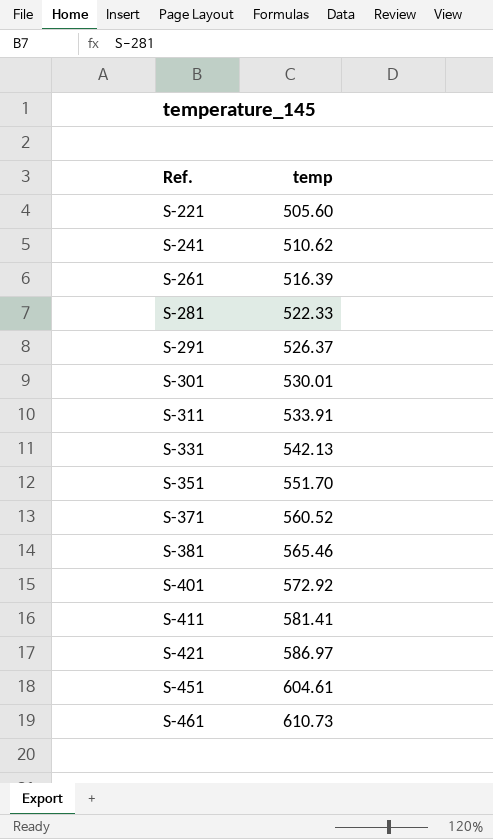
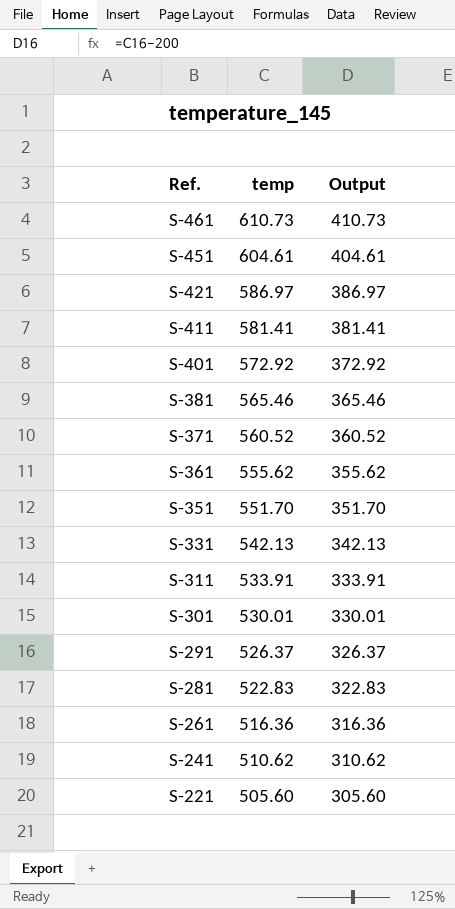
row order: Ref. ascending -> Ref. descending
column Output | formula: none -> [temp] - 200
row S-361: none -> 555.62 | 355.62
S-281 | temp: 522.33 -> 522.83
S-261 | temp: 516.39 -> 516.36

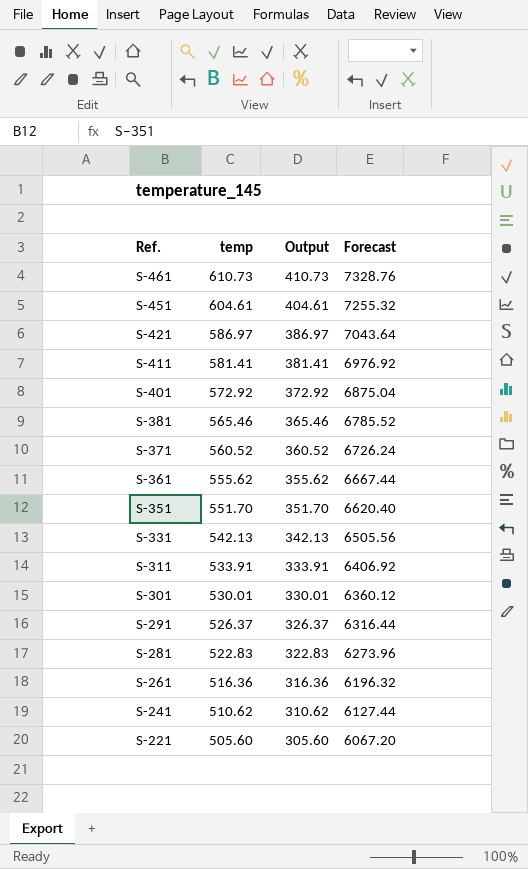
column Forecast | formula: none -> [temp] * 12

